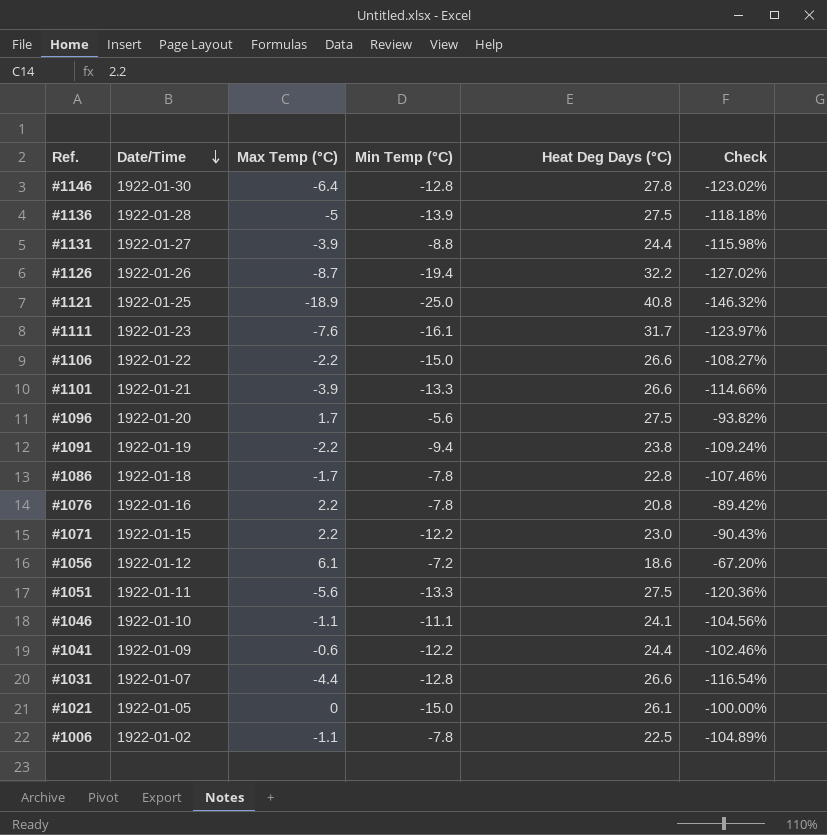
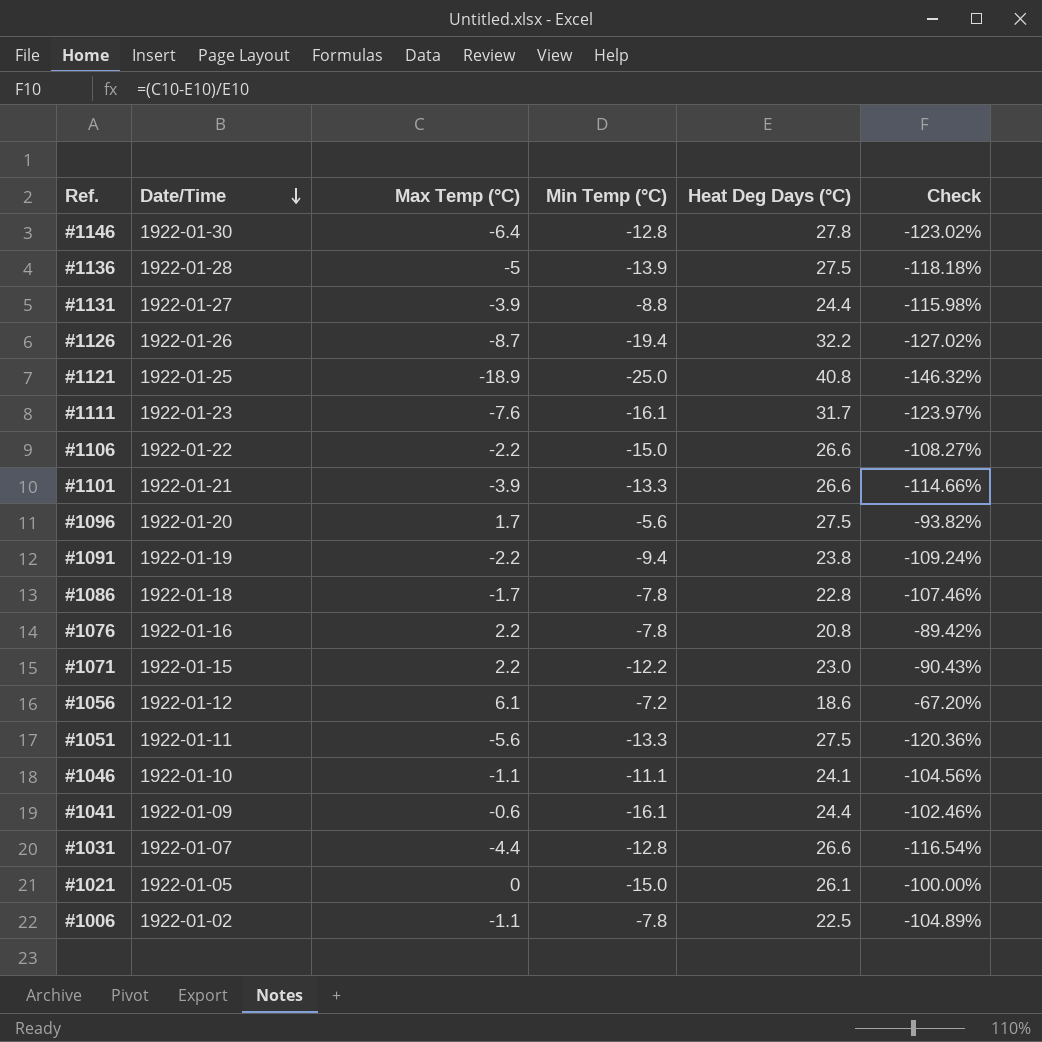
#1041 | Min Temp (°C): -12.2 -> -16.1

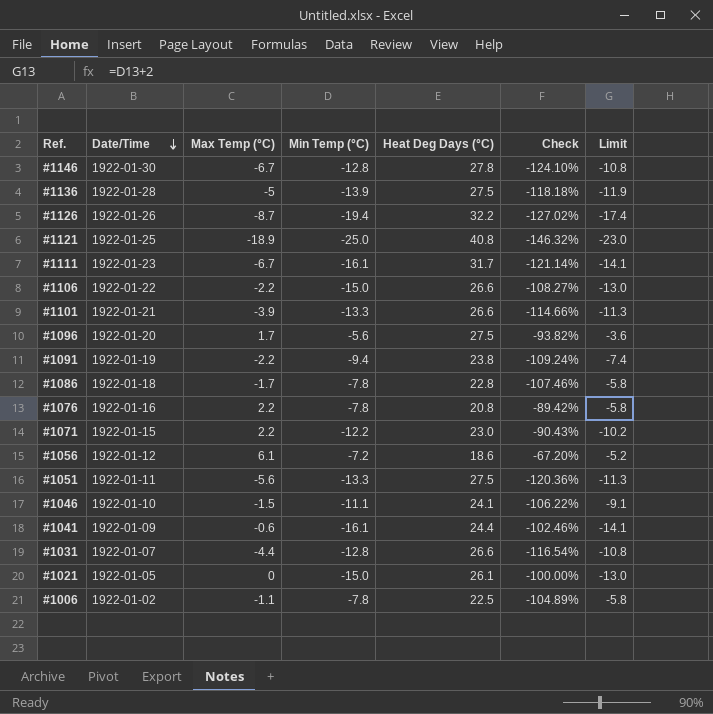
column Limit | formula: none -> [Min Temp (°C)] + 2
row #1131: 1922-01-27 | -3.9 | -8.8 | 24.4 | -115.98% -> none
#1146 | Max Temp (°C): -6.4 -> -6.7
#1146 | Check: -123.02% -> -124.10%
#1111 | Max Temp (°C): -7.6 -> -6.7
#1111 | Check: -123.97% -> -121.14%
#1046 | Max Temp (°C): -1.1 -> -1.5
#1046 | Check: -104.56% -> -106.22%

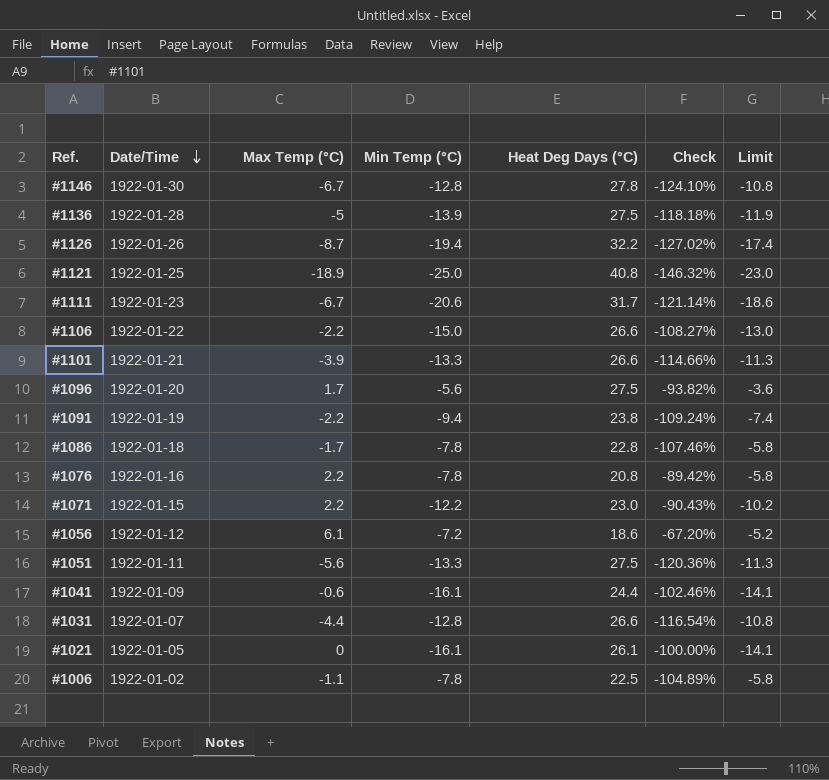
row #1046: 1922-01-10 | -1.5 | -11.1 | 24.1 | -106.22% | -9.1 -> none
#1111 | Min Temp (°C): -16.1 -> -20.6
#1111 | Limit: -14.1 -> -18.6
#1021 | Min Temp (°C): -15.0 -> -16.1
#1021 | Limit: -13.0 -> -14.1

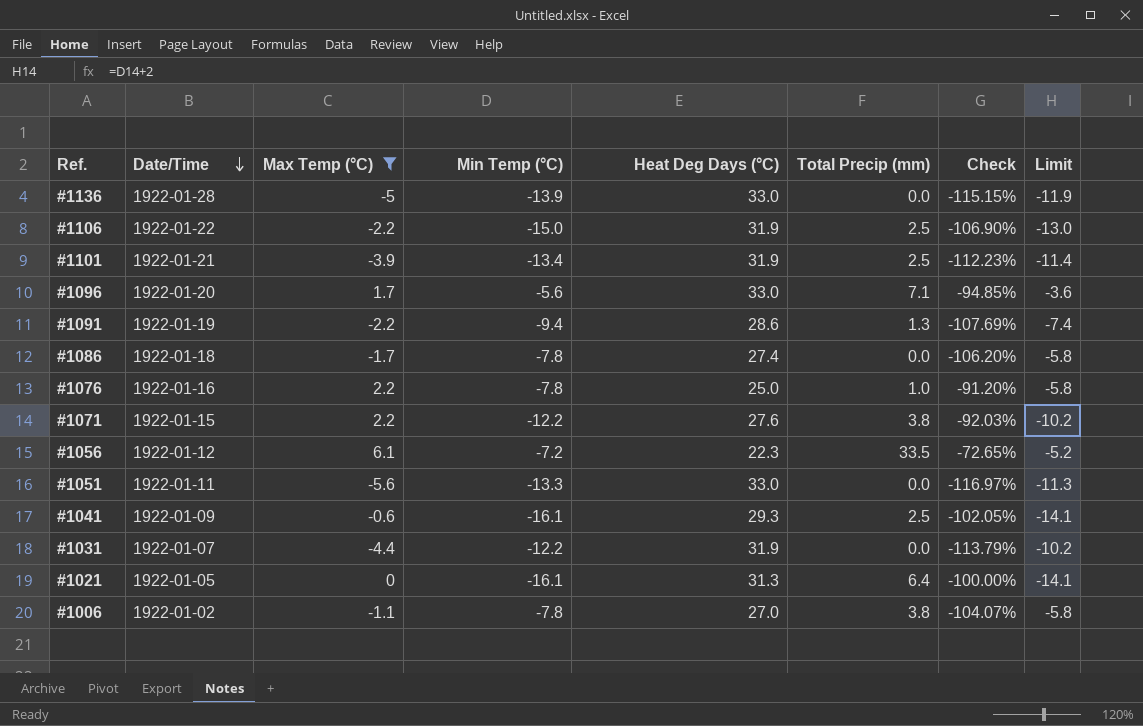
filter: none -> Max Temp (°C) >= -5.6
column Total Precip (mm) | position: none -> 6
#1136 | Heat Deg Days (°C): 27.5 -> 33.0
#1136 | Check: -118.18% -> -115.15%
#1106 | Heat Deg Days (°C): 26.6 -> 31.9
#1106 | Check: -108.27% -> -106.90%
#1101 | Min Temp (°C): -13.3 -> -13.4
#1101 | Heat Deg Days (°C): 26.6 -> 31.9
#1101 | Check: -114.66% -> -112.23%
#1101 | Limit: -11.3 -> -11.4
#1096 | Heat Deg Days (°C): 27.5 -> 33.0
#1096 | Check: -93.82% -> -94.85%
#1091 | Heat Deg Days (°C): 23.8 -> 28.6
#1091 | Check: -109.24% -> -107.69%
#1086 | Heat Deg Days (°C): 22.8 -> 27.4
#1086 | Check: -107.46% -> -106.20%
#1076 | Heat Deg Days (°C): 20.8 -> 25.0
#1076 | Check: -89.42% -> -91.20%
#1071 | Heat Deg Days (°C): 23.0 -> 27.6
#1071 | Check: -90.43% -> -92.03%
#1056 | Heat Deg Days (°C): 18.6 -> 22.3
#1056 | Check: -67.20% -> -72.65%
#1051 | Heat Deg Days (°C): 27.5 -> 33.0
#1051 | Check: -120.36% -> -116.97%
#1041 | Heat Deg Days (°C): 24.4 -> 29.3
#1041 | Check: -102.46% -> -102.05%
#1031 | Min Temp (°C): -12.8 -> -12.2
#1031 | Heat Deg Days (°C): 26.6 -> 31.9
#1031 | Check: -116.54% -> -113.79%
#1031 | Limit: -10.8 -> -10.2
#1021 | Heat Deg Days (°C): 26.1 -> 31.3
#1006 | Heat Deg Days (°C): 22.5 -> 27.0
#1006 | Check: -104.89% -> -104.07%

